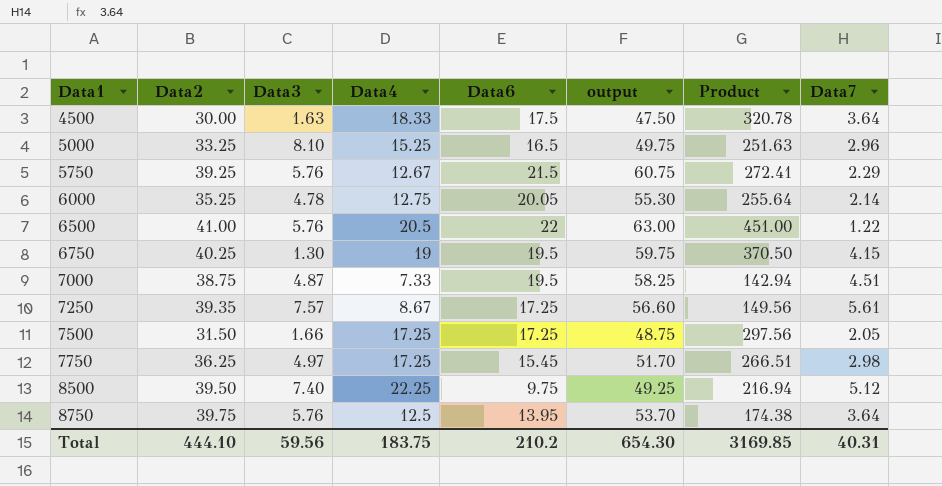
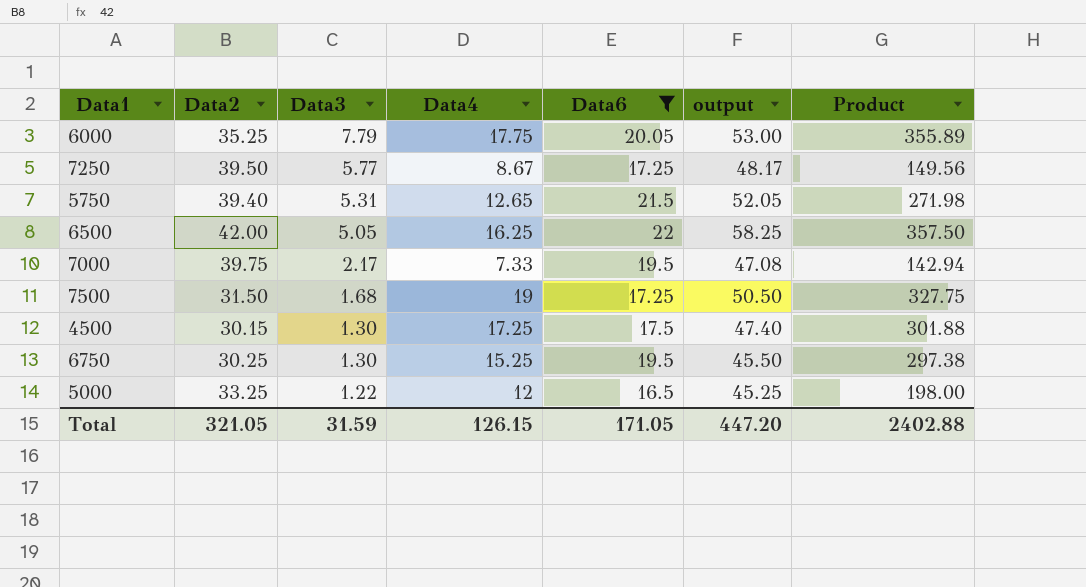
filter: none -> Data6 >= 16.5
row order: Data1 ascending -> Data3 descending
column Data7 | position: 8 -> none
column output | formula: [Data2] + [Data6] -> [Data2] + [Data4]
6000 | Data3: 4.78 -> 7.79
6000 | Data4: 12.75 -> 17.75
6000 | Product: 255.64 -> 355.89
7250 | Data2: 39.35 -> 39.50
7250 | Data3: 7.57 -> 5.77
5750 | Data2: 39.25 -> 39.40
5750 | Data3: 5.76 -> 5.31
5750 | Data4: 12.67 -> 12.65
5750 | Product: 272.41 -> 271.98
6500 | Data2: 41.00 -> 42.00
6500 | Data3: 5.76 -> 5.05
6500 | Data4: 20.5 -> 16.25
6500 | Product: 451.00 -> 357.50
7000 | Data2: 38.75 -> 39.75
7000 | Data3: 4.87 -> 2.17
7500 | Data3: 1.66 -> 1.68
7500 | Data4: 17.25 -> 19
7500 | Product: 297.56 -> 327.75
4500 | Data2: 30.00 -> 30.15
4500 | Data3: 1.63 -> 1.30
4500 | Data4: 18.33 -> 17.25
4500 | Product: 320.78 -> 301.88
6750 | Data2: 40.25 -> 30.25
6750 | Data4: 19 -> 15.25
6750 | Product: 370.50 -> 297.38
5000 | Data3: 8.10 -> 1.22
5000 | Data4: 15.25 -> 12
5000 | Product: 251.63 -> 198.00
Total | Data2: 444.10 -> 321.05
Total | Data3: 59.56 -> 31.59
Total | Data4: 183.75 -> 126.15
Total | Data6: 210.2 -> 171.05
Total | output: 654.30 -> 447.20
Total | Product: 3169.85 -> 2402.88

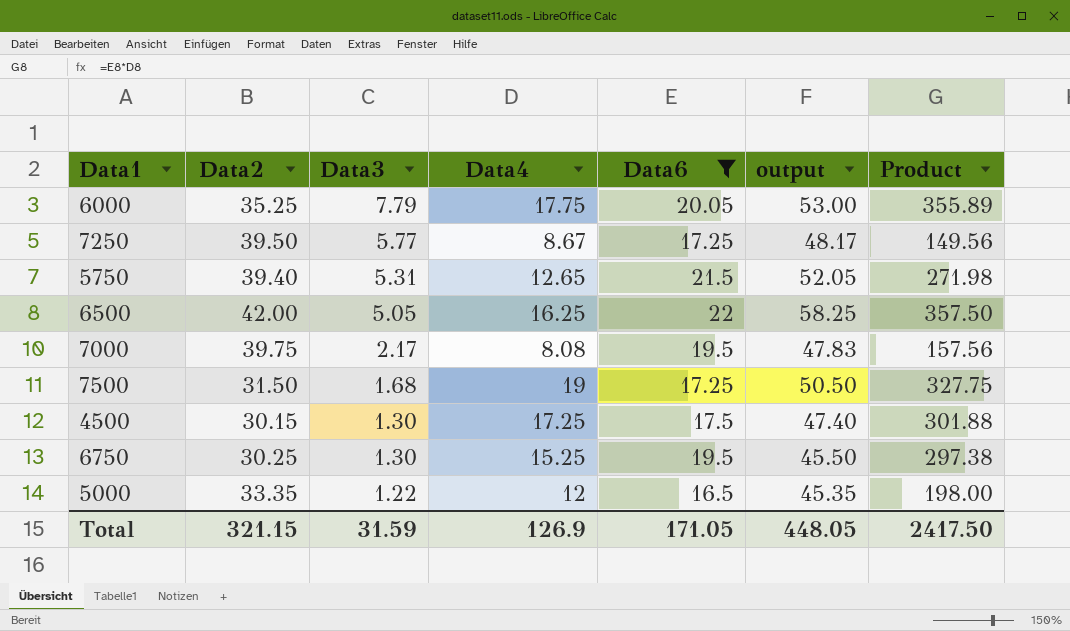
7000 | Data4: 7.33 -> 8.08
7000 | output: 47.08 -> 47.83
7000 | Product: 142.94 -> 157.56
5000 | Data2: 33.25 -> 33.35
5000 | output: 45.25 -> 45.35
Total | Data2: 321.05 -> 321.15
Total | Data4: 126.15 -> 126.9
Total | output: 447.20 -> 448.05
Total | Product: 2402.88 -> 2417.50

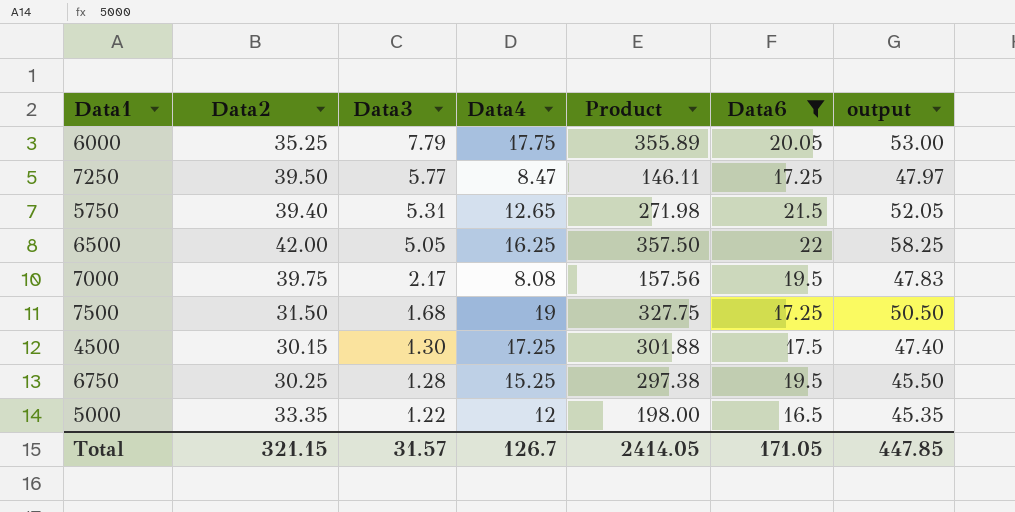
column Product | position: 7 -> 5
7250 | Data4: 8.67 -> 8.47
7250 | Product: 149.56 -> 146.11
7250 | output: 48.17 -> 47.97
6750 | Data3: 1.30 -> 1.28
Total | Data3: 31.59 -> 31.57
Total | Data4: 126.9 -> 126.7
Total | Product: 2417.50 -> 2414.05
Total | output: 448.05 -> 447.85

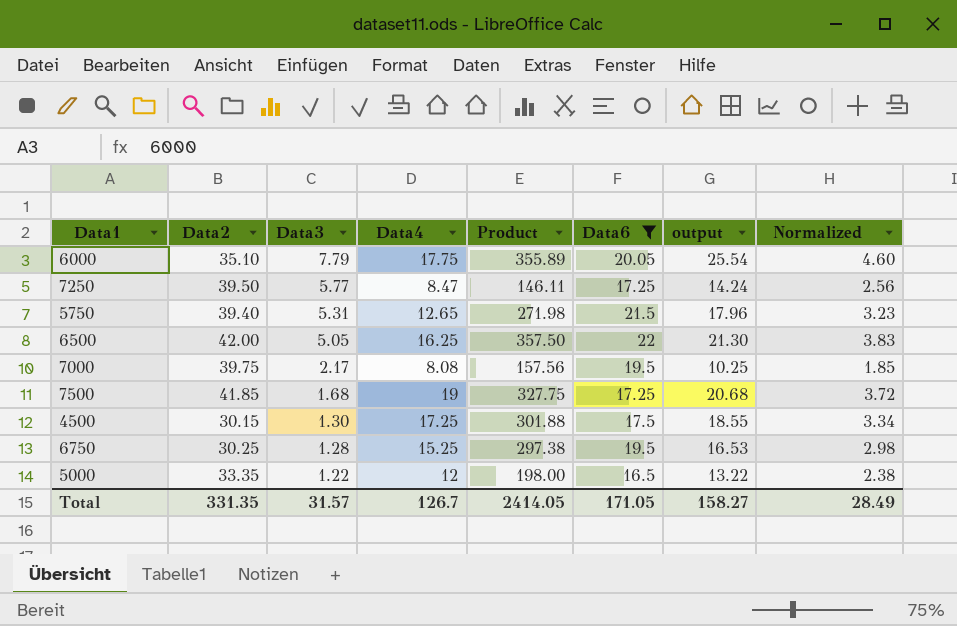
column output | formula: [Data2] + [Data4] -> [Data3] + [Data4]
column Normalized | formula: none -> [output] * 0.18
6000 | Data2: 35.25 -> 35.10
7500 | Data2: 31.50 -> 41.85
Total | Data2: 321.15 -> 331.35
Total | output: 447.85 -> 158.27

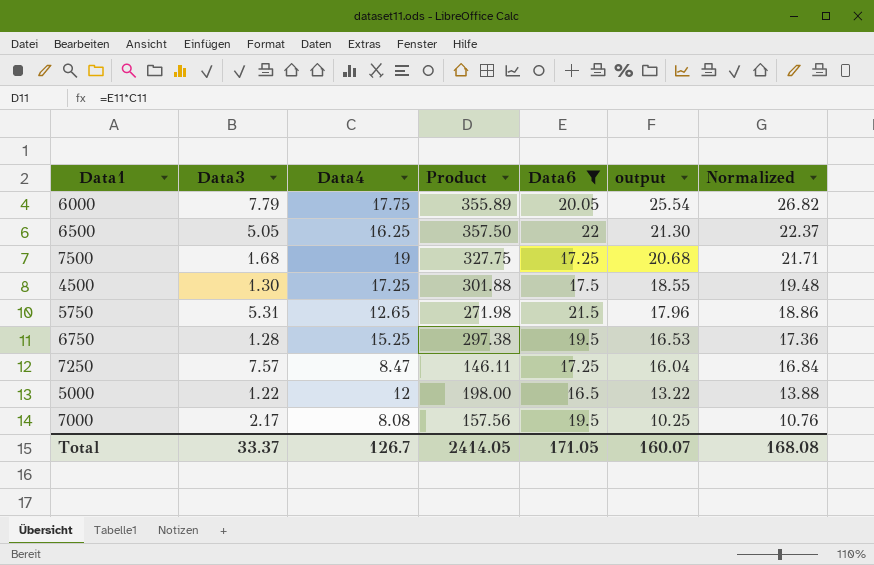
row order: Data3 descending -> output descending
column Data2 | position: 2 -> none
column Normalized | formula: [output] * 0.18 -> [output] * 1.05
7250 | Data3: 5.77 -> 7.57
7250 | output: 14.24 -> 16.04
Total | Data3: 31.57 -> 33.37
Total | output: 158.27 -> 160.07
Total | Normalized: 28.49 -> 168.08

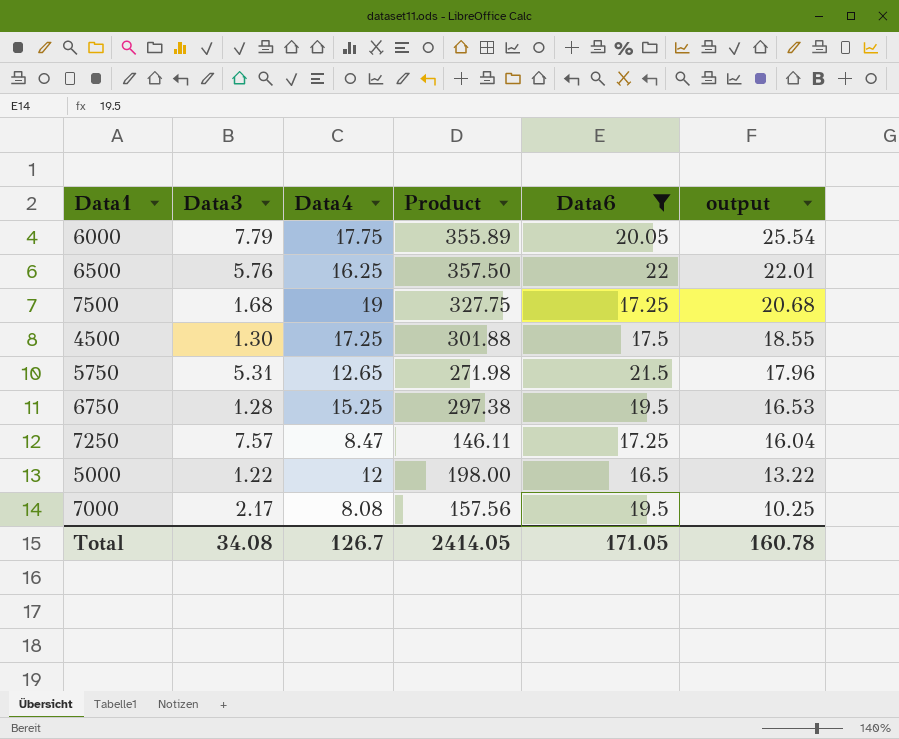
column Normalized | formula: [output] * 1.05 -> none
6500 | Data3: 5.05 -> 5.76
6500 | output: 21.30 -> 22.01
Total | Data3: 33.37 -> 34.08
Total | output: 160.07 -> 160.78

